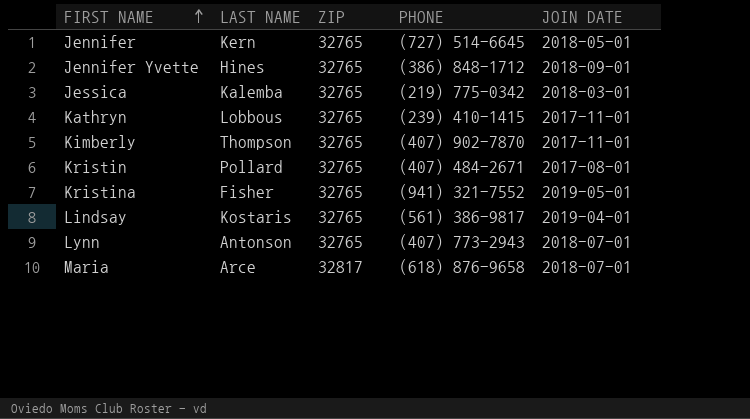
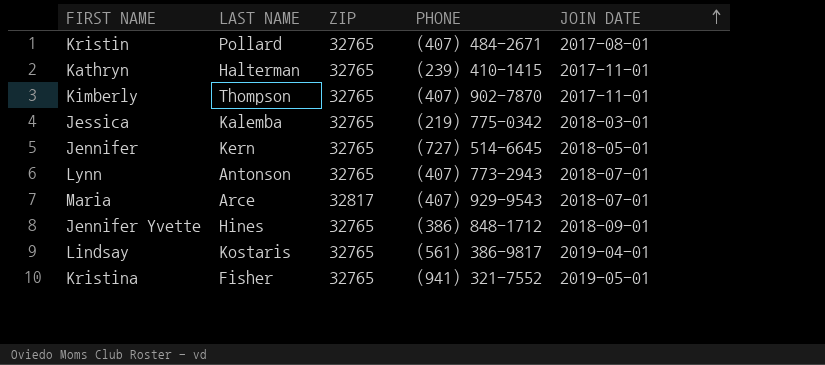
row order: FIRST NAME ascending -> JOIN DATE ascending
Kathryn | LAST NAME: Lobbous -> Halterman
Maria | PHONE: (618) 876-9658 -> (407) 929-9543

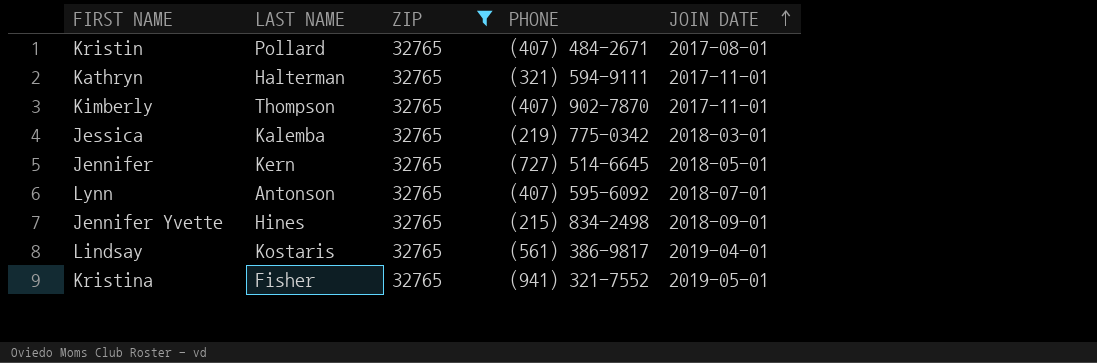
filter: none -> ZIP = 32765
Kathryn | PHONE: (239) 410-1415 -> (321) 594-9111
Lynn | PHONE: (407) 773-2943 -> (407) 595-6092
Jennifer Yvette | PHONE: (386) 848-1712 -> (215) 834-2498

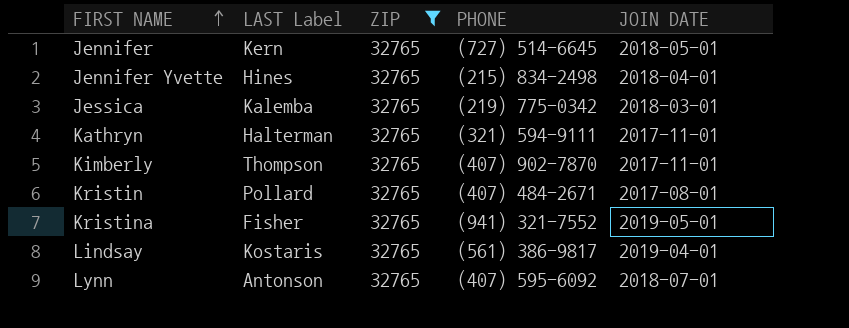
row order: JOIN DATE ascending -> FIRST NAME ascending
column name: LAST NAME -> LAST Label
Jennifer Yvette | JOIN DATE: 2018-09-01 -> 2018-04-01

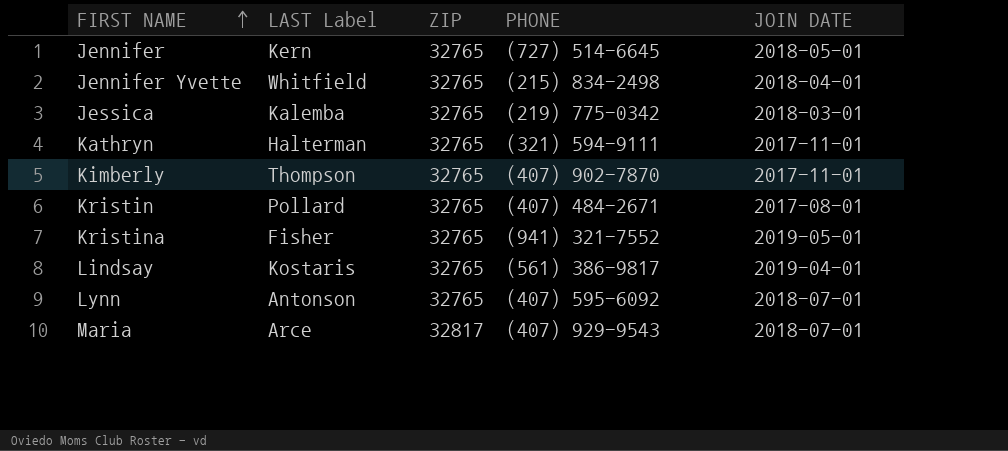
filter: ZIP = 32765 -> none
Jennifer Yvette | LAST Label: Hines -> Whitfield

